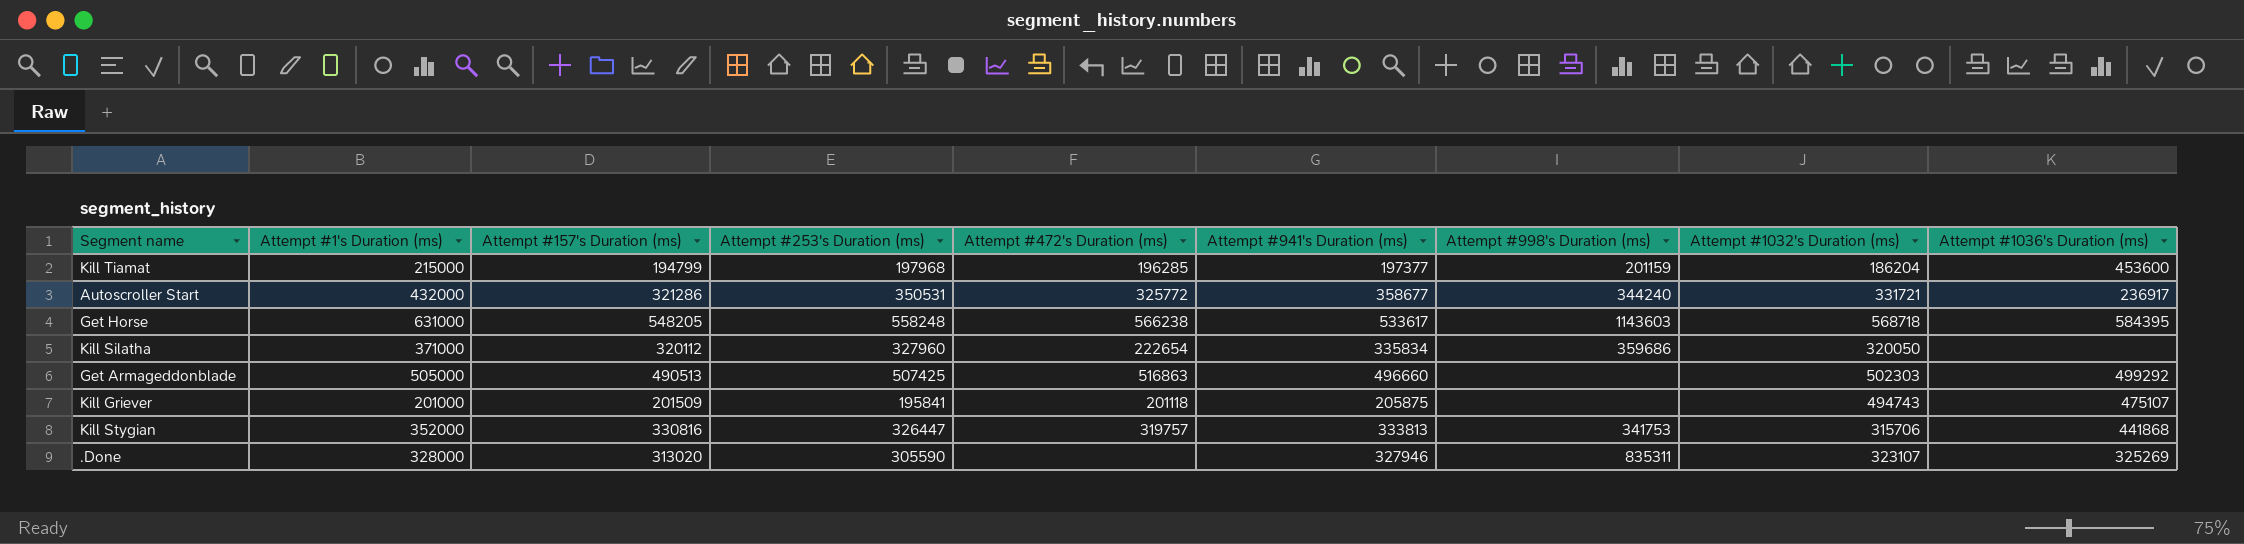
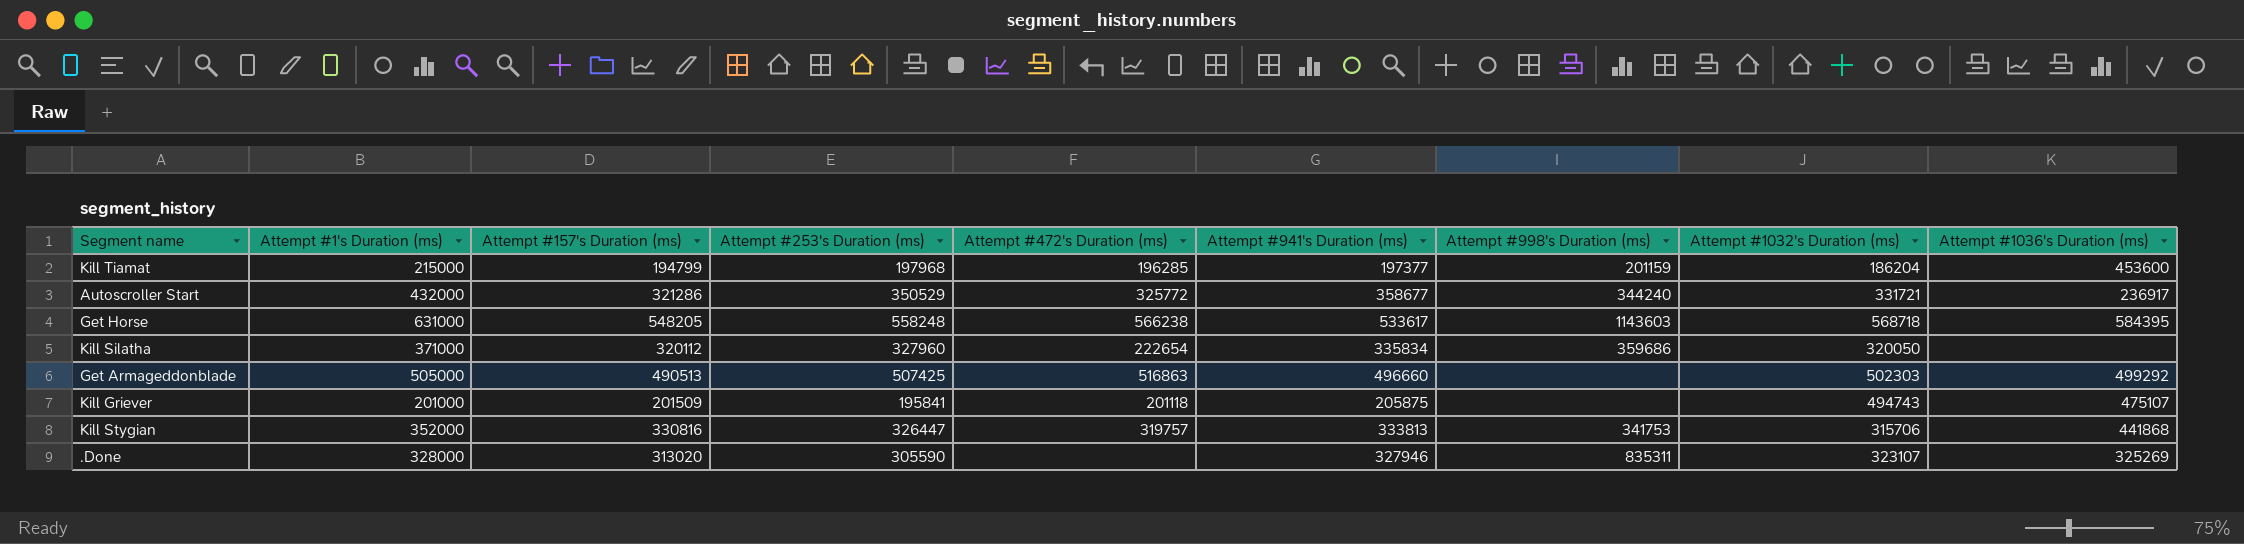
Autoscroller Start | Attempt #253's Duration (ms): 350531 -> 350529

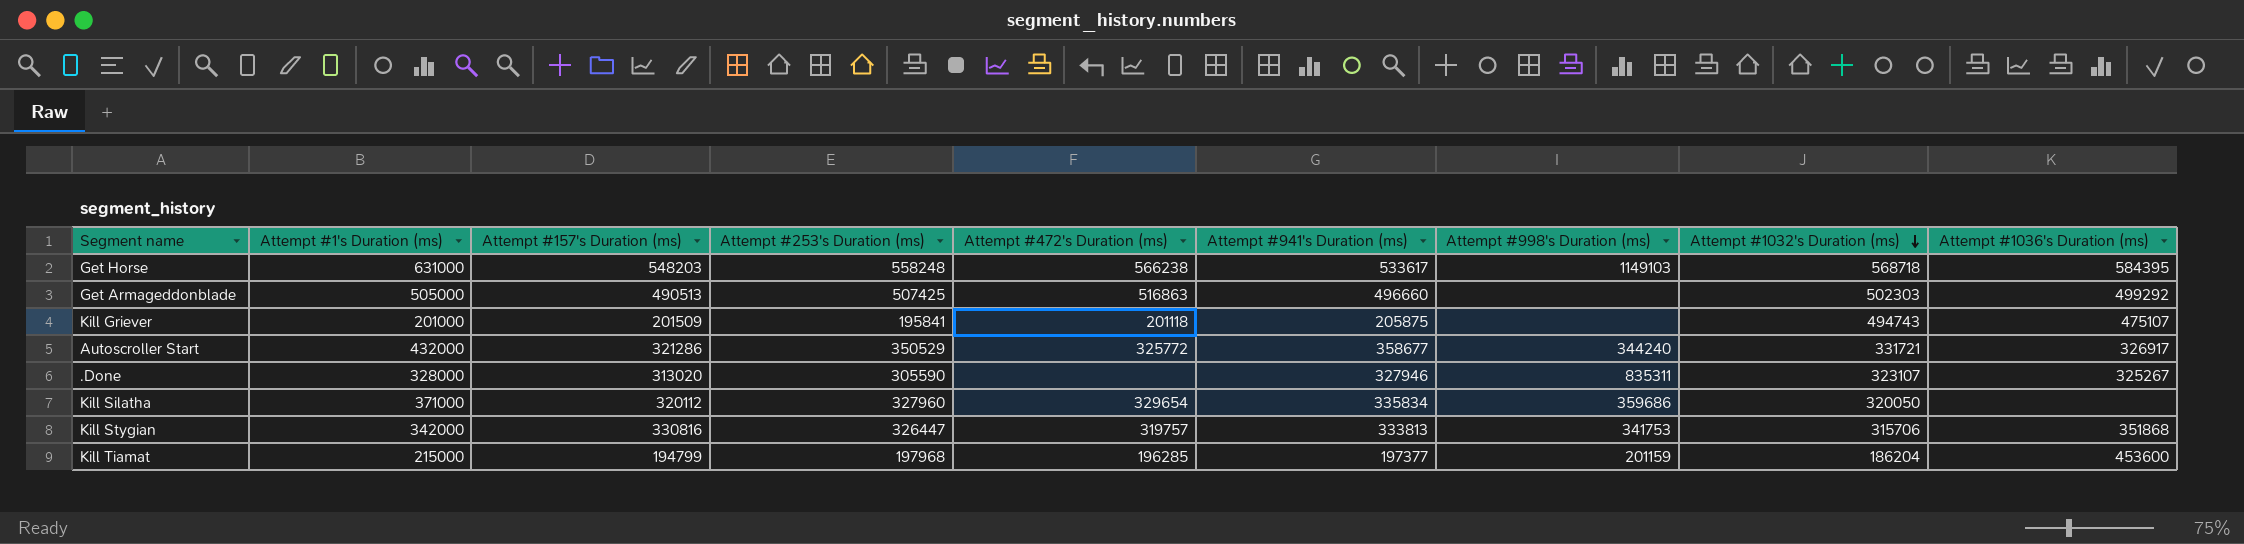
row order: none -> Attempt #1032's Duration (ms) descending
Get Horse | Attempt #157's Duration (ms): 548205 -> 548203
Get Horse | Attempt #998's Duration (ms): 1143603 -> 1149103
Autoscroller Start | Attempt #1036's Duration (ms): 236917 -> 326917
.Done | Attempt #1036's Duration (ms): 325269 -> 325267
Kill Silatha | Attempt #472's Duration (ms): 222654 -> 329654
Kill Stygian | Attempt #1's Duration (ms): 352000 -> 342000
Kill Stygian | Attempt #1036's Duration (ms): 441868 -> 351868

